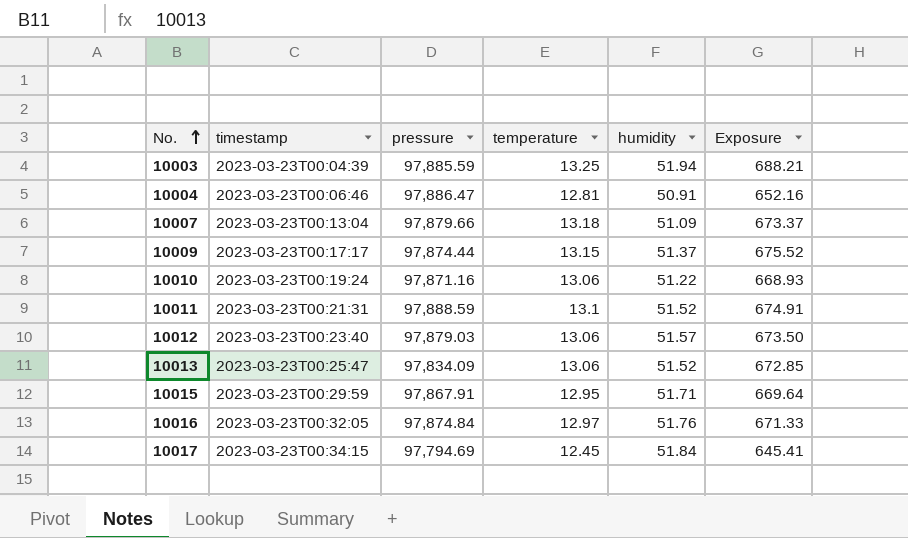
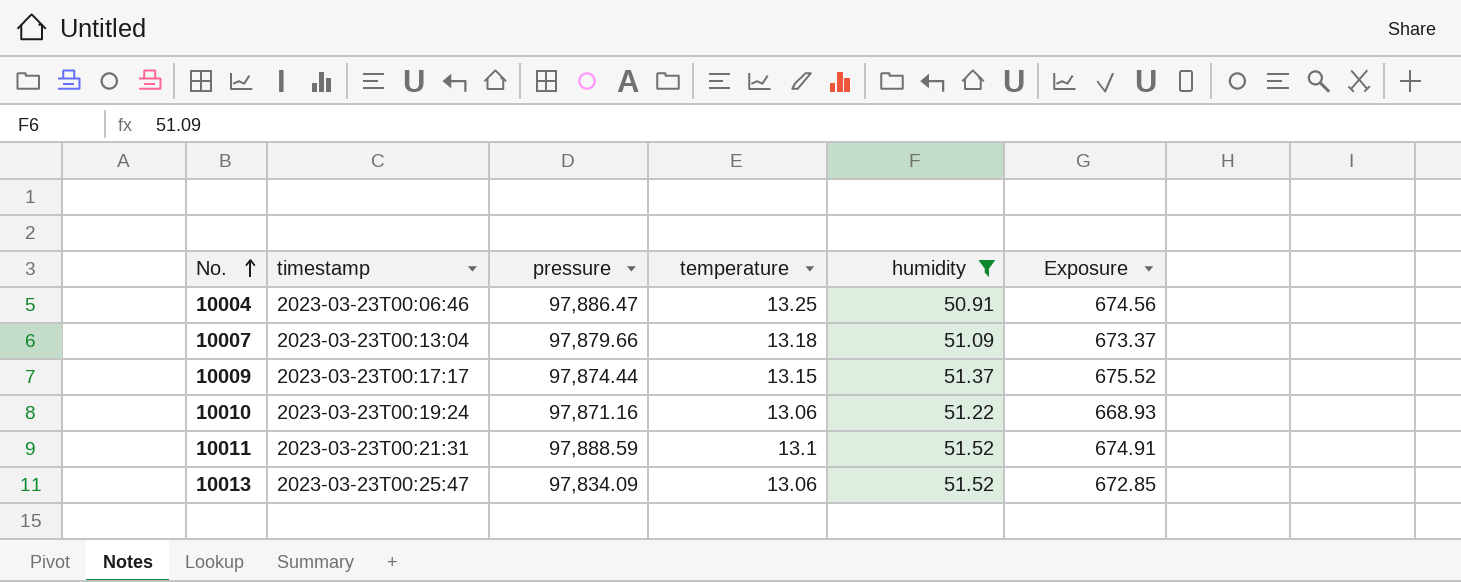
filter: none -> humidity <= 51.52
10004 | temperature: 12.81 -> 13.25
10004 | Exposure: 652.16 -> 674.56

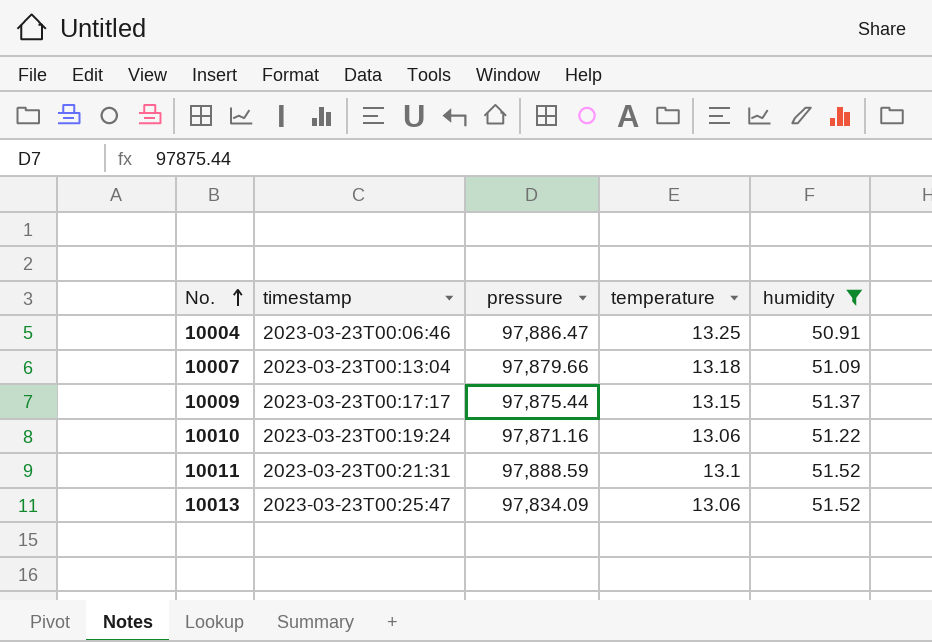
column Exposure | formula: [temperature] * [humidity] -> none
10009 | pressure: 97,874.44 -> 97,875.44

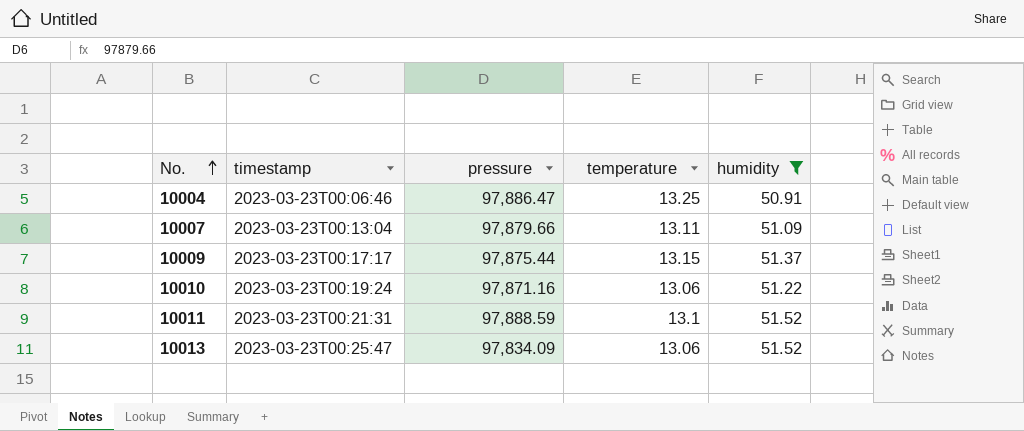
10007 | temperature: 13.18 -> 13.11

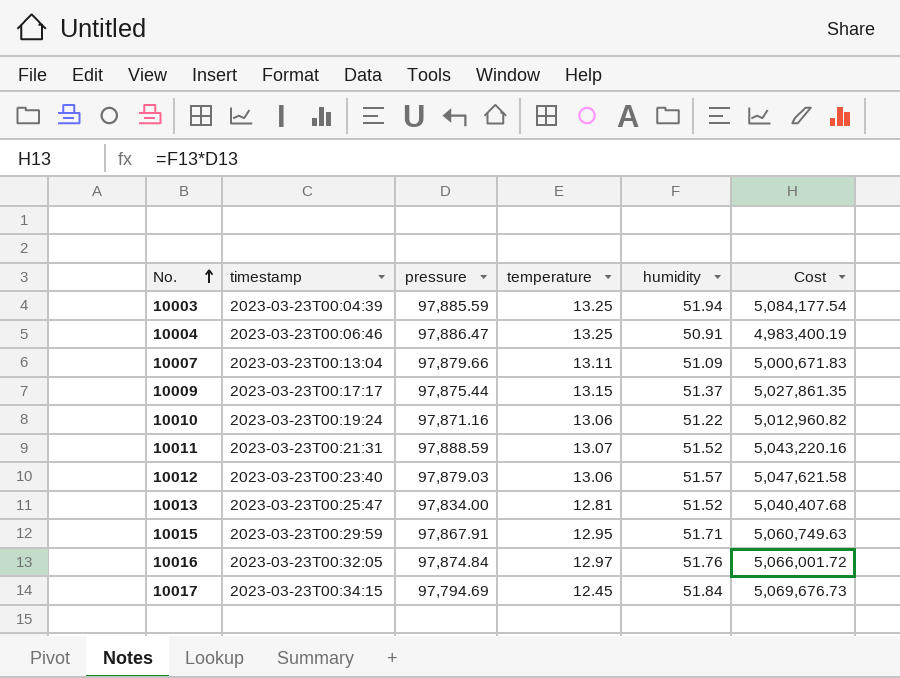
filter: humidity <= 51.52 -> none
column Cost | formula: none -> [pressure] * [humidity]
10011 | temperature: 13.1 -> 13.07
10013 | pressure: 97,834.09 -> 97,834.00
10013 | temperature: 13.06 -> 12.81

